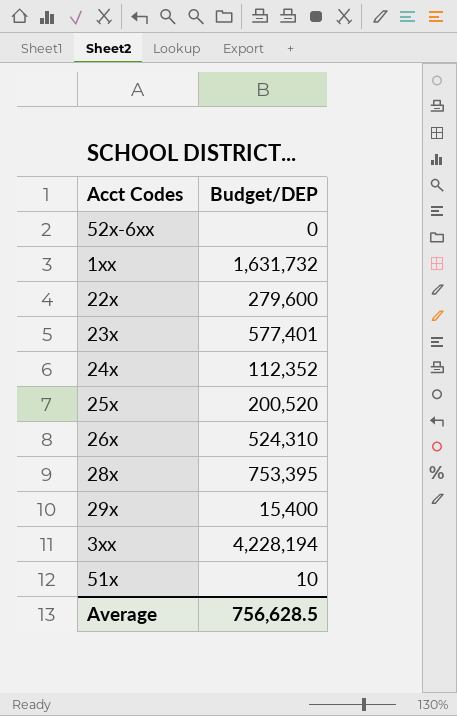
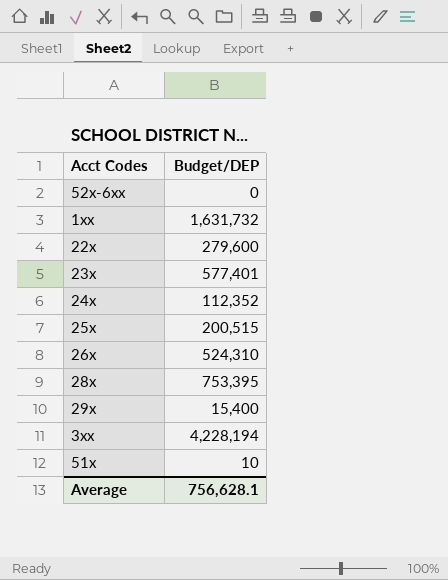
25x | Budget/DEP: 200,520 -> 200,515
Average | Budget/DEP: 756,628.5 -> 756,628.1

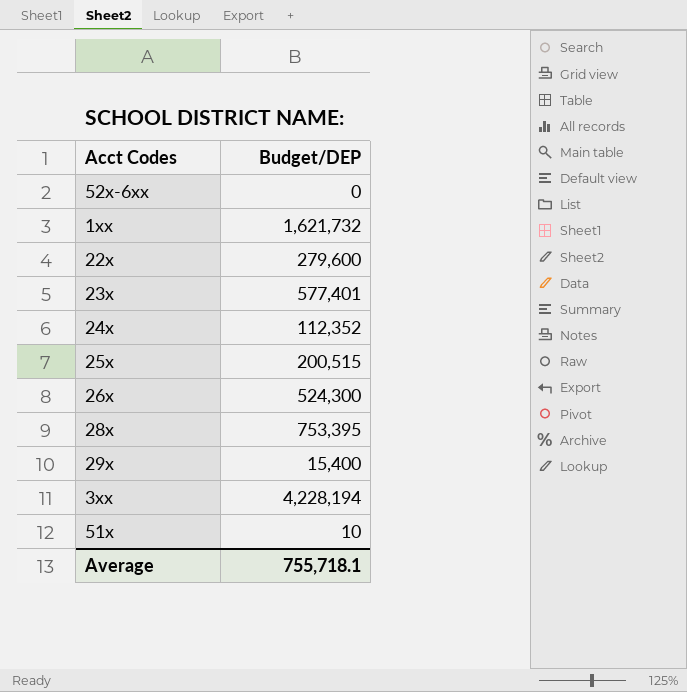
1xx | Budget/DEP: 1,631,732 -> 1,621,732
26x | Budget/DEP: 524,310 -> 524,300
Average | Budget/DEP: 756,628.1 -> 755,718.1

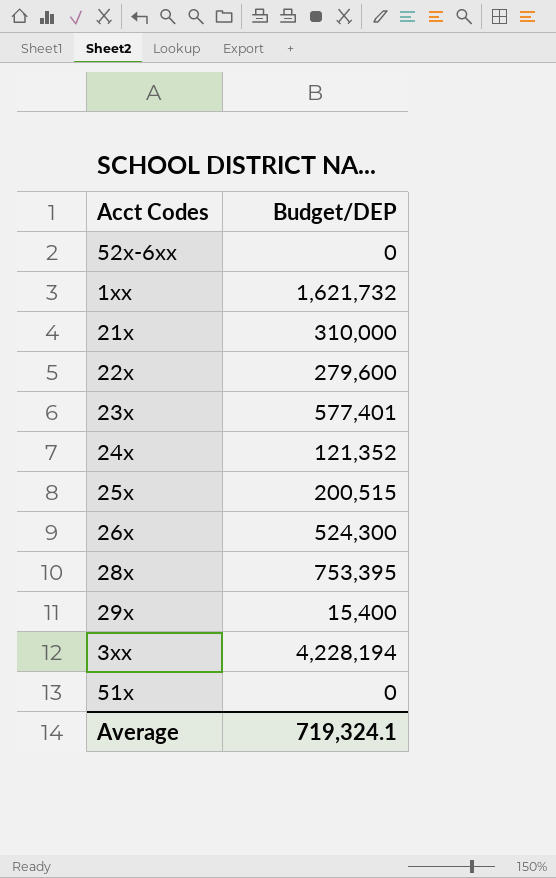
row 21x: none -> 310,000
24x | Budget/DEP: 112,352 -> 121,352
51x | Budget/DEP: 10 -> 0
Average | Budget/DEP: 755,718.1 -> 719,324.1

